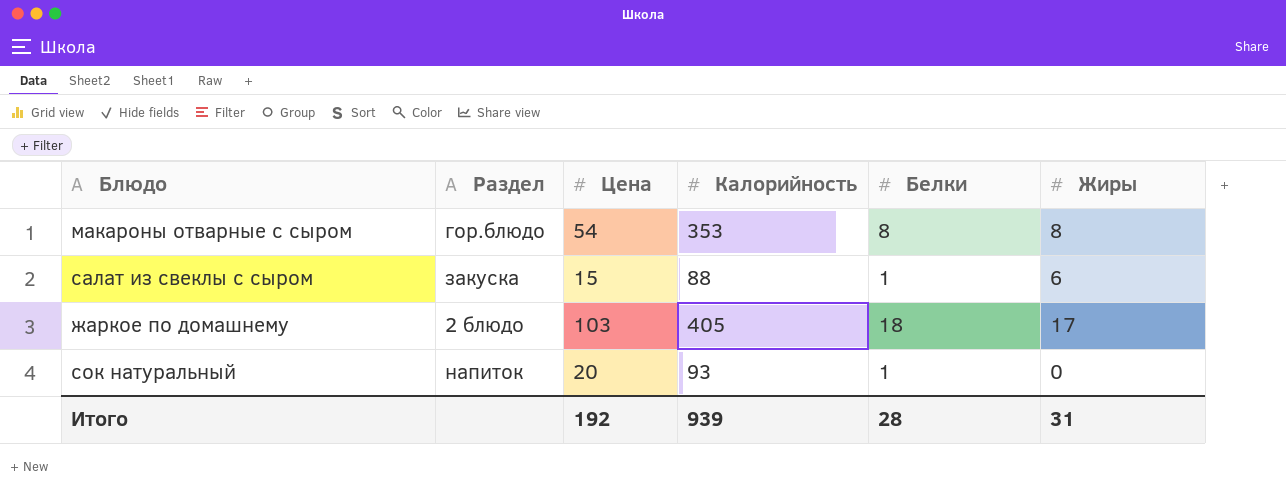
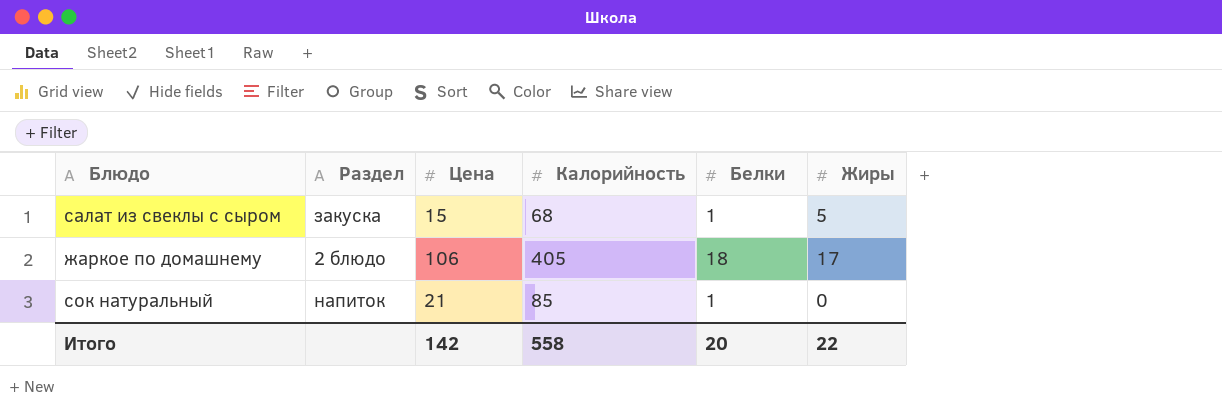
row макароны отварные с сыром: гор.блюдо | 54 | 353 | 8 | 8 -> none
салат из свеклы с сыром | Калорийность: 88 -> 68
салат из свеклы с сыром | Жиры: 6 -> 5
жаркое по домашнему | Цена: 103 -> 106
сок натуральный | Цена: 20 -> 21
сок натуральный | Калорийность: 93 -> 85
Итого | Цена: 192 -> 142
Итого | Калорийность: 939 -> 558
Итого | Белки: 28 -> 20
Итого | Жиры: 31 -> 22

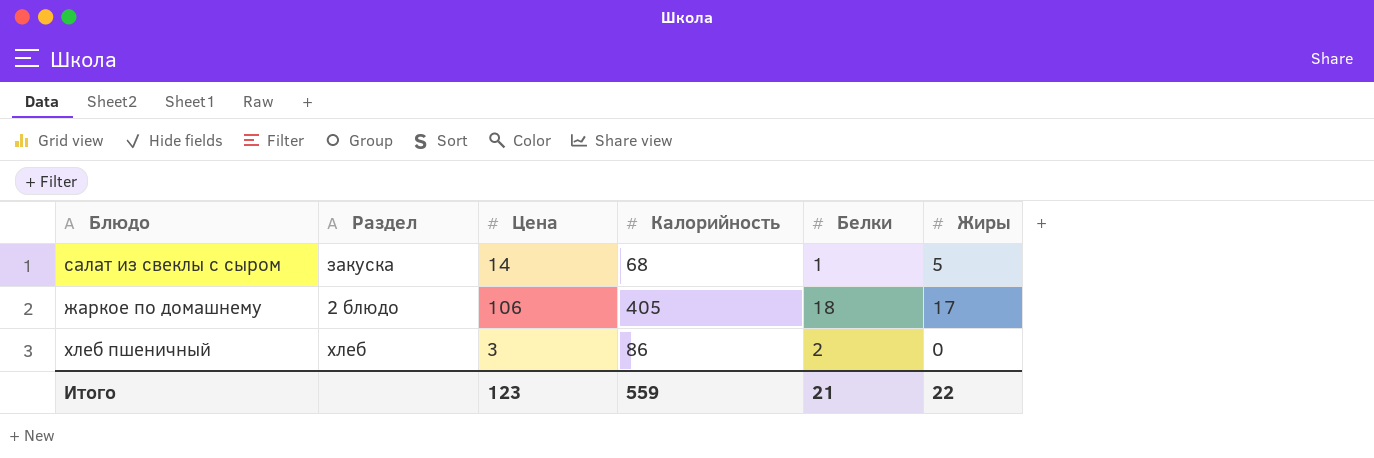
row сок натуральный: напиток | 21 | 85 | 1 | 0 -> none
салат из свеклы с сыром | Цена: 15 -> 14
row хлеб пшеничный: none -> хлеб | 3 | 86 | 2 | 0
Итого | Цена: 142 -> 123
Итого | Калорийность: 558 -> 559
Итого | Белки: 20 -> 21

